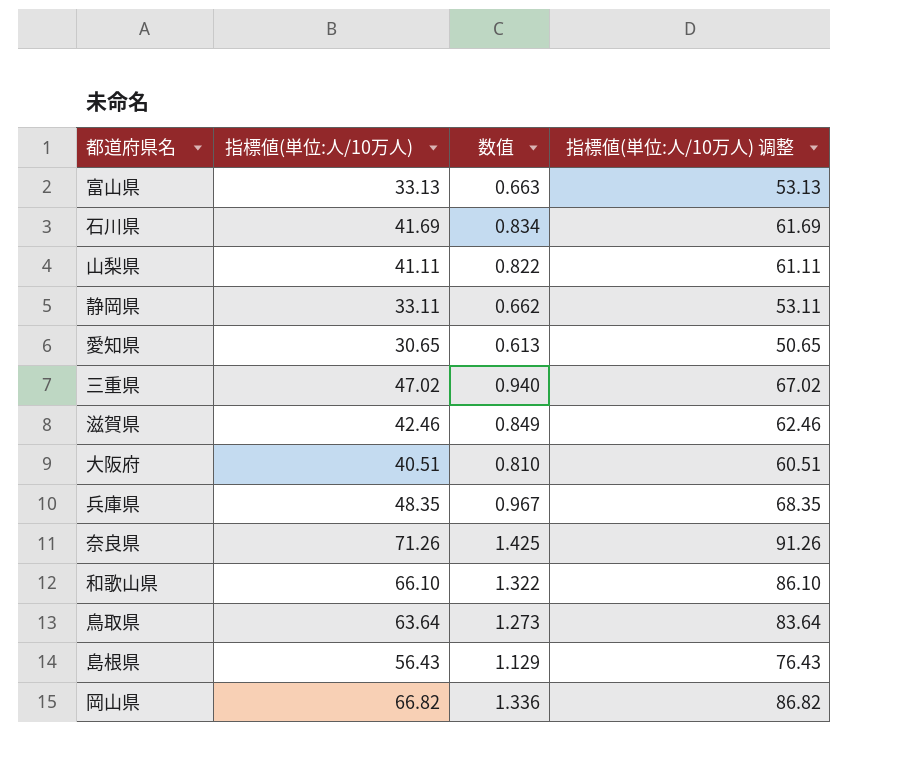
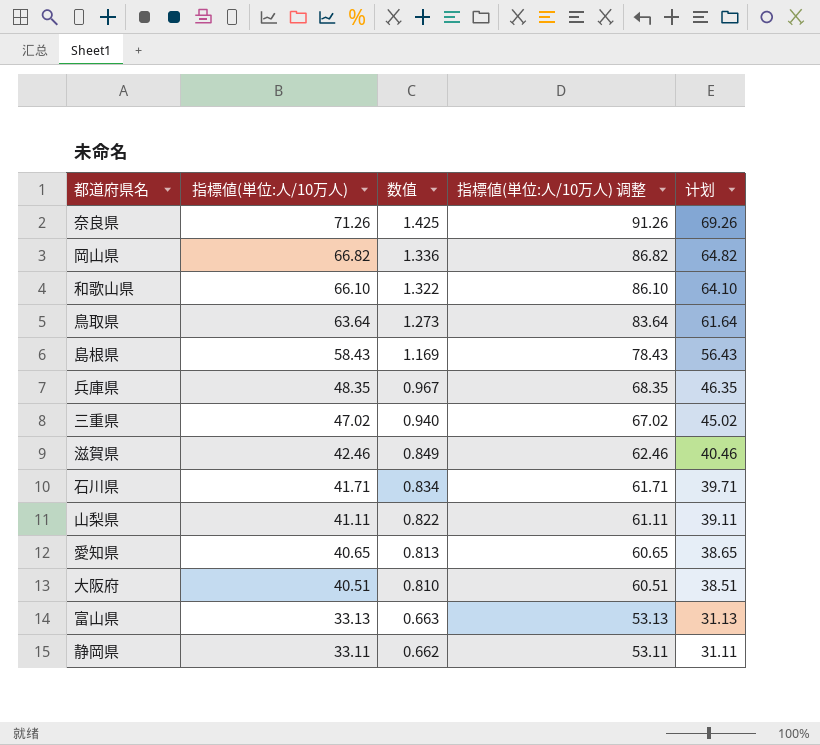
row order: none -> 指標値(単位:人/10万人) descending
column 计划 | formula: none -> [指標値(単位:人/10万人)] - 2
島根県 | 指標値(単位:人/10万人): 56.43 -> 58.43
島根県 | 数值: 1.129 -> 1.169
島根県 | 指標値(単位:人/10万人) 调整: 76.43 -> 78.43
石川県 | 指標値(単位:人/10万人): 41.69 -> 41.71
石川県 | 指標値(単位:人/10万人) 调整: 61.69 -> 61.71
愛知県 | 指標値(単位:人/10万人): 30.65 -> 40.65
愛知県 | 数值: 0.613 -> 0.813
愛知県 | 指標値(単位:人/10万人) 调整: 50.65 -> 60.65

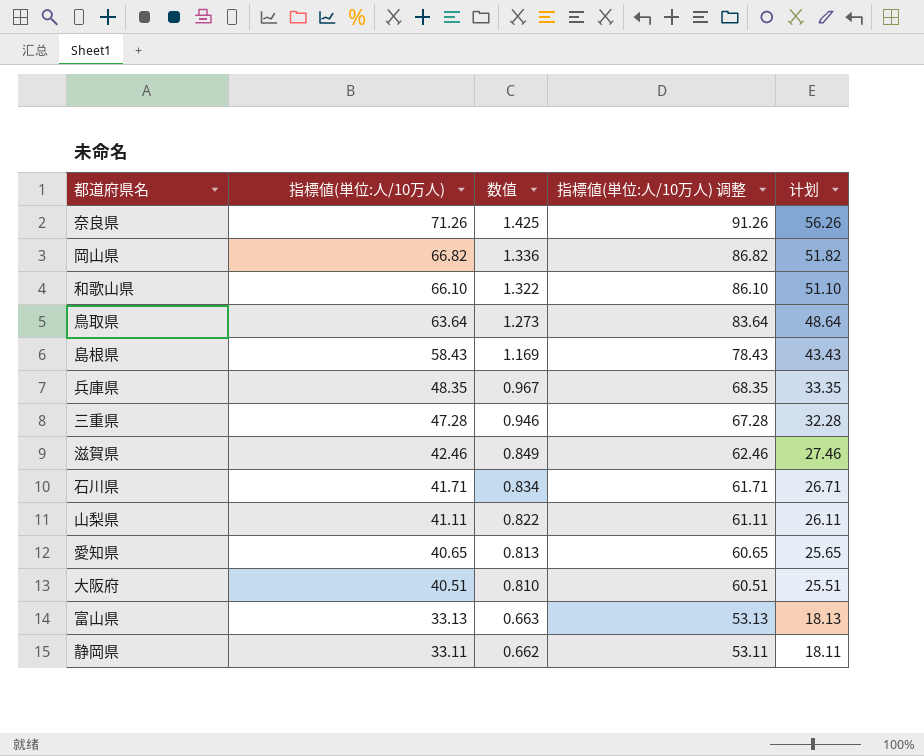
column 计划 | formula: [指標値(単位:人/10万人)] - 2 -> [指標値(単位:人/10万人)] - 15
三重県 | 指標値(単位:人/10万人): 47.02 -> 47.28
三重県 | 数值: 0.940 -> 0.946
三重県 | 指標値(単位:人/10万人) 调整: 67.02 -> 67.28

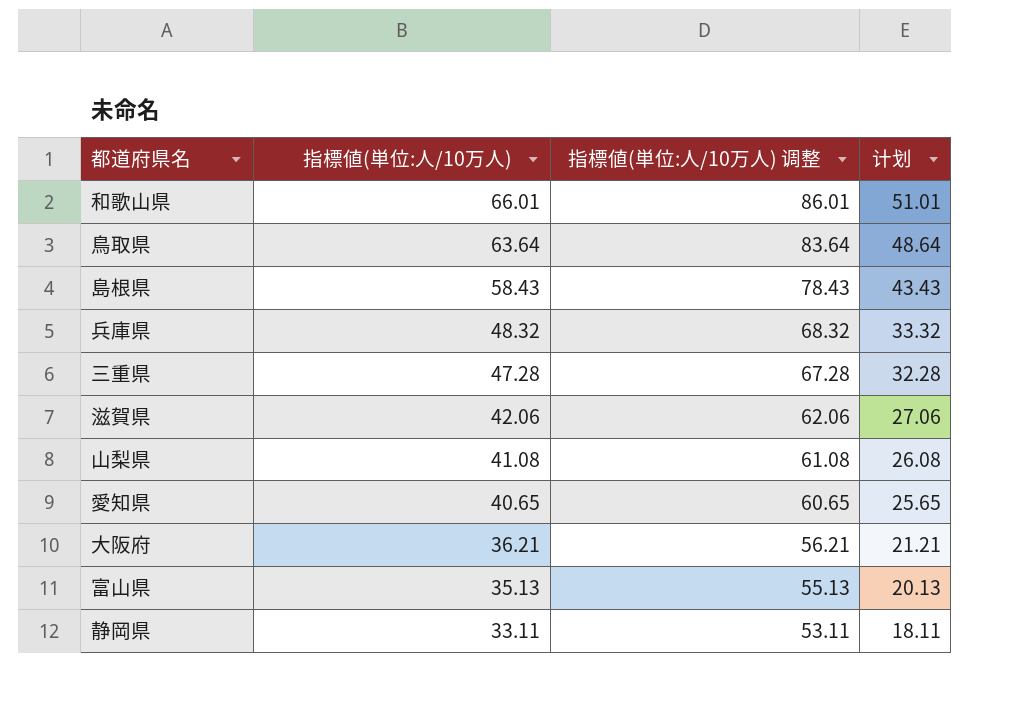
column 数值 | formula: [指標値(単位:人/10万人)] * 0.02 -> none
row 奈良県: 71.26 | 1.425 | 91.26 | 56.26 -> none
row 岡山県: 66.82 | 1.336 | 86.82 | 51.82 -> none
row 石川県: 41.71 | 0.834 | 61.71 | 26.71 -> none
和歌山県 | 指標値(単位:人/10万人): 66.10 -> 66.01
和歌山県 | 指標値(単位:人/10万人) 调整: 86.10 -> 86.01
和歌山県 | 计划: 51.10 -> 51.01
兵庫県 | 指標値(単位:人/10万人): 48.35 -> 48.32
兵庫県 | 指標値(単位:人/10万人) 调整: 68.35 -> 68.32
兵庫県 | 计划: 33.35 -> 33.32
滋賀県 | 指標値(単位:人/10万人): 42.46 -> 42.06
滋賀県 | 指標値(単位:人/10万人) 调整: 62.46 -> 62.06
滋賀県 | 计划: 27.46 -> 27.06
山梨県 | 指標値(単位:人/10万人): 41.11 -> 41.08
山梨県 | 指標値(単位:人/10万人) 调整: 61.11 -> 61.08
山梨県 | 计划: 26.11 -> 26.08
大阪府 | 指標値(単位:人/10万人): 40.51 -> 36.21
大阪府 | 指標値(単位:人/10万人) 调整: 60.51 -> 56.21
大阪府 | 计划: 25.51 -> 21.21
富山県 | 指標値(単位:人/10万人): 33.13 -> 35.13
富山県 | 指標値(単位:人/10万人) 调整: 53.13 -> 55.13
富山県 | 计划: 18.13 -> 20.13

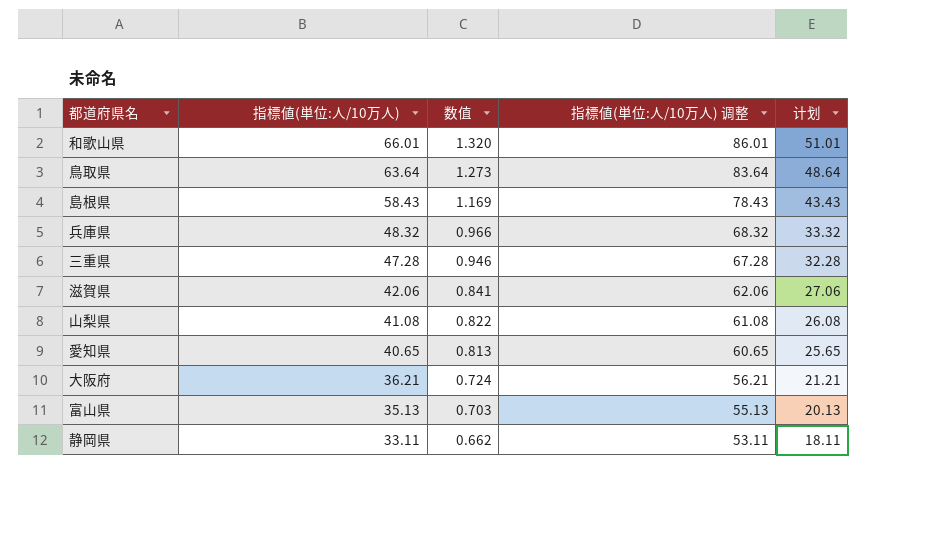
column 数值 | formula: none -> [指標値(単位:人/10万人)] * 0.02

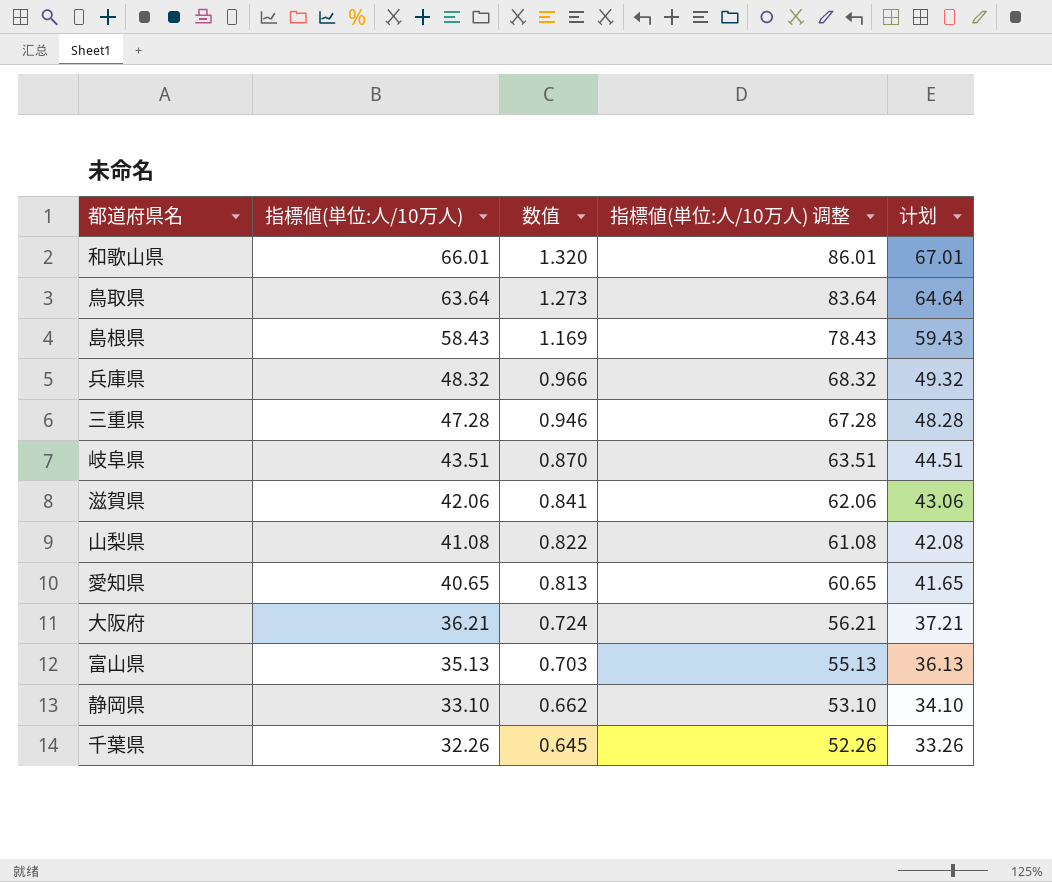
column 计划 | formula: [指標値(単位:人/10万人)] - 15 -> [指標値(単位:人/10万人)] + 1
row 岐阜県: none -> 43.51 | 0.870 | 63.51 | 44.51
静岡県 | 指標値(単位:人/10万人): 33.11 -> 33.10
静岡県 | 指標値(単位:人/10万人) 调整: 53.11 -> 53.10
row 千葉県: none -> 32.26 | 0.645 | 52.26 | 33.26

